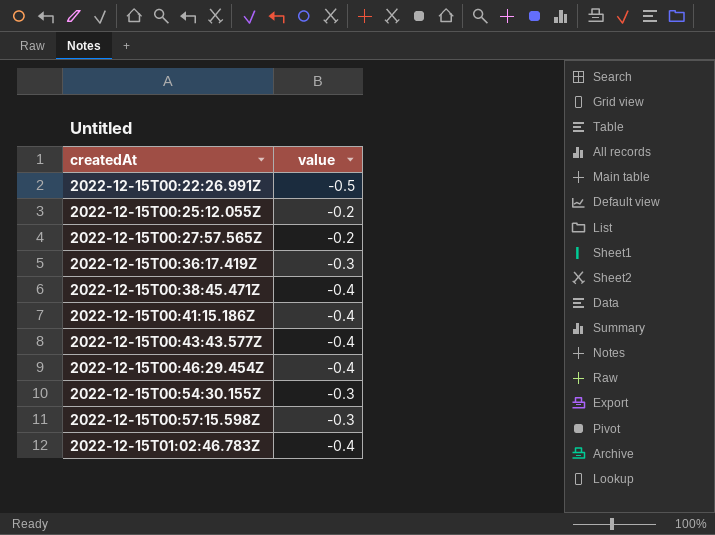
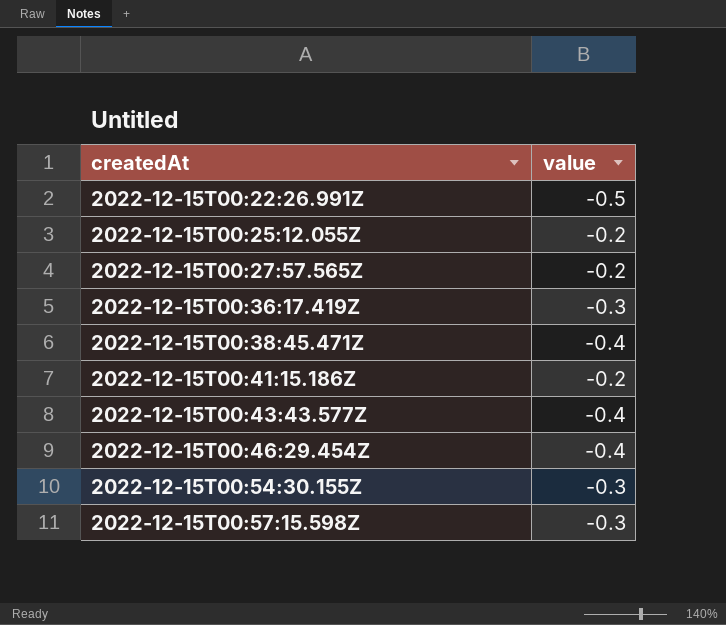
row 2022-12-15T01:02:46.783Z: -0.4 -> none
2022-12-15T00:41:15.186Z | value: -0.4 -> -0.2

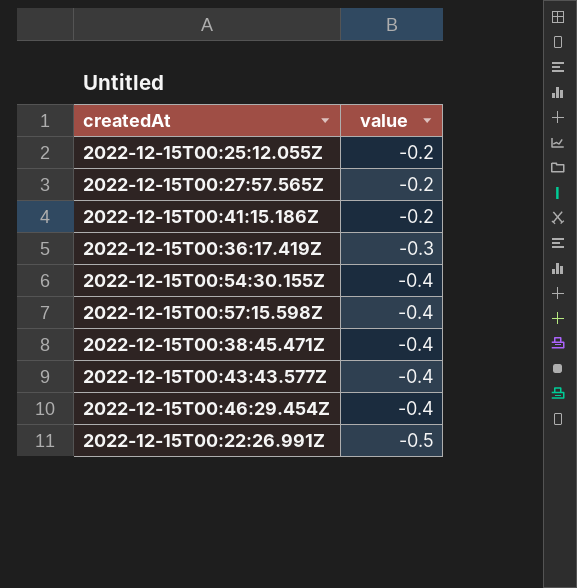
row order: createdAt ascending -> value descending
2022-12-15T00:54:30.155Z | value: -0.3 -> -0.4
2022-12-15T00:57:15.598Z | value: -0.3 -> -0.4

